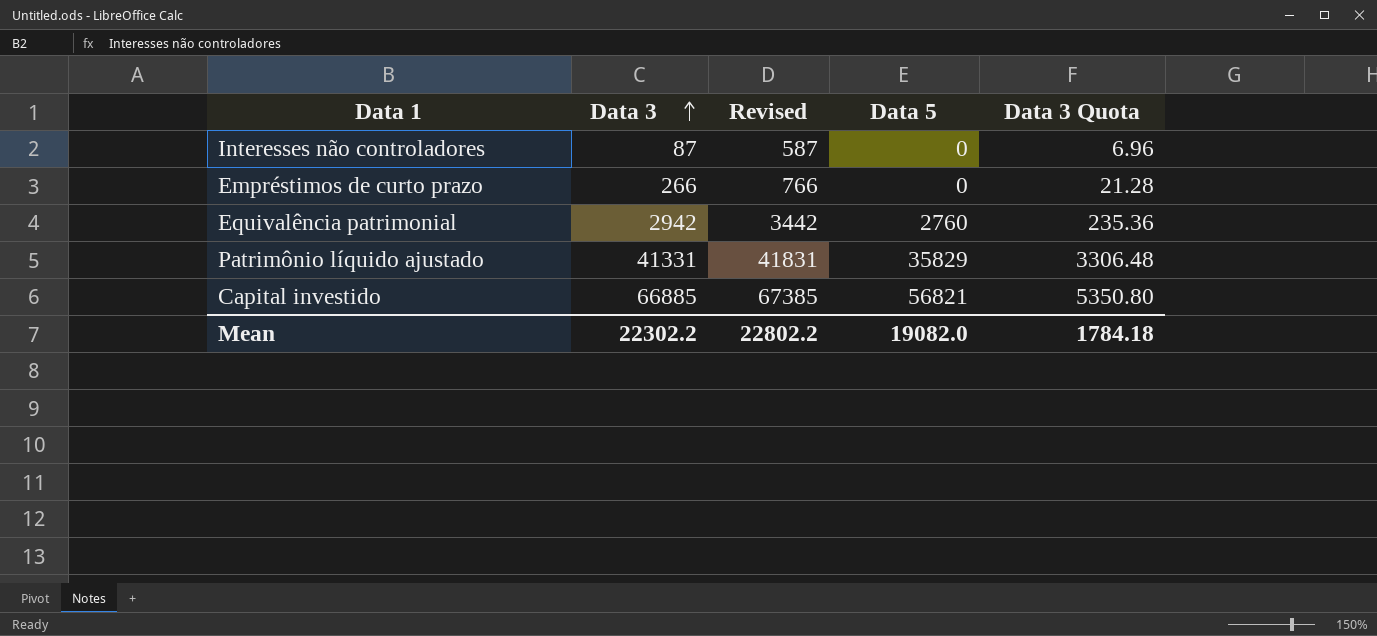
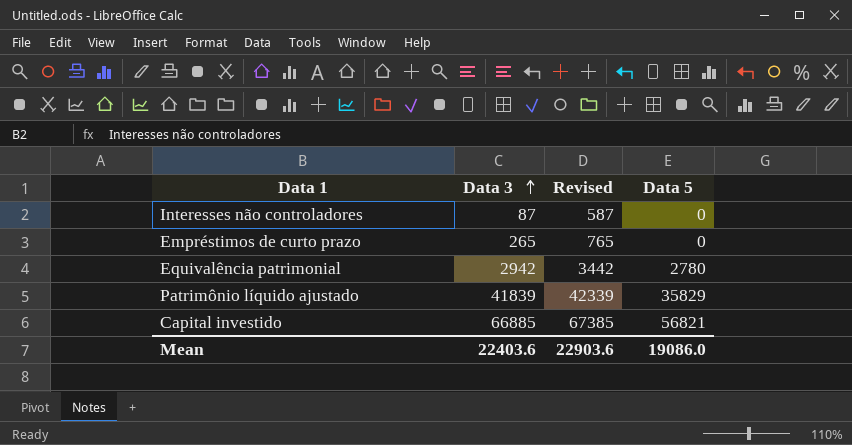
column Data 3 Quota | formula: [Data 3] * 0.08 -> none
Empréstimos de curto prazo | Data 3: 266 -> 265
Empréstimos de curto prazo | Revised: 766 -> 765
Equivalência patrimonial | Data 5: 2760 -> 2780
Patrimônio líquido ajustado | Data 3: 41331 -> 41839
Patrimônio líquido ajustado | Revised: 41831 -> 42339
Mean | Data 3: 22302.2 -> 22403.6
Mean | Revised: 22802.2 -> 22903.6
Mean | Data 5: 19082.0 -> 19086.0

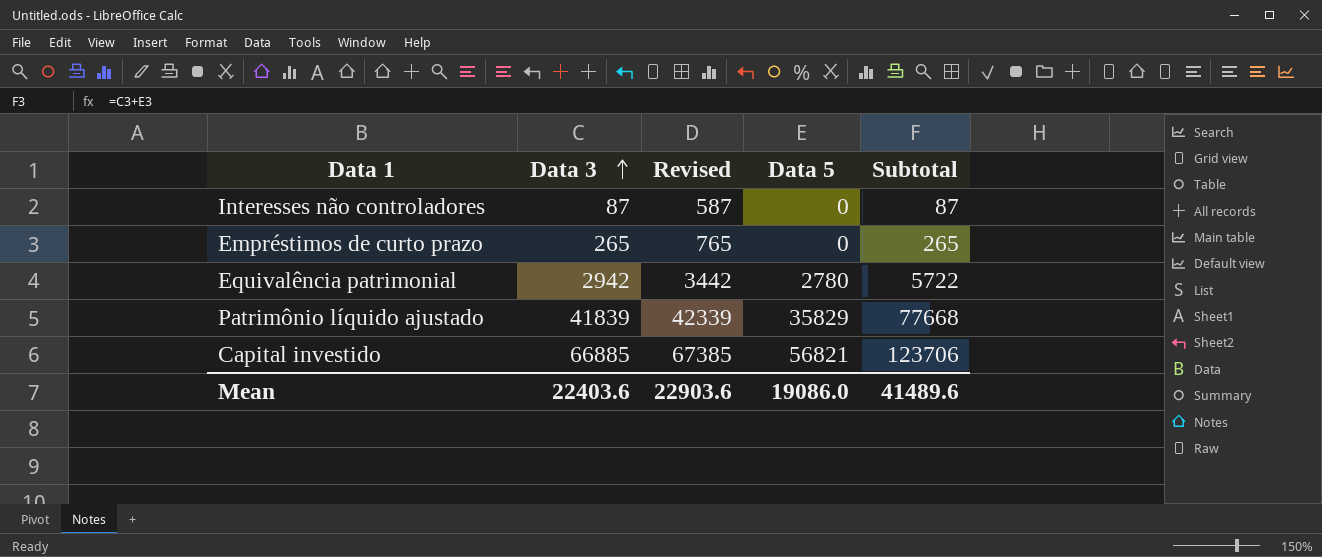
column Subtotal | formula: none -> [Data 3] + [Data 5]

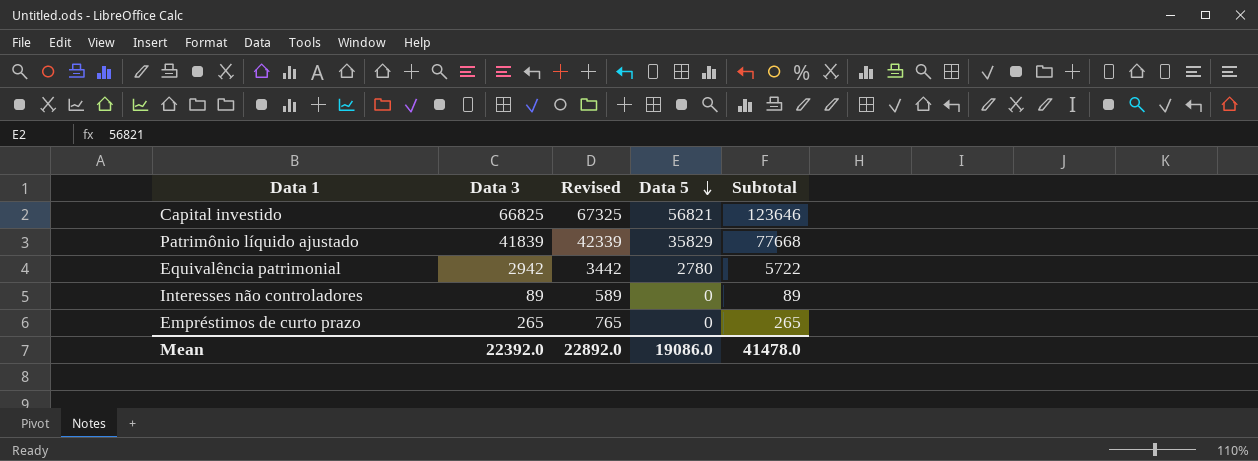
row order: Data 3 ascending -> Data 5 descending
Capital investido | Data 3: 66885 -> 66825
Capital investido | Revised: 67385 -> 67325
Capital investido | Subtotal: 123706 -> 123646
Interesses não controladores | Data 3: 87 -> 89
Interesses não controladores | Revised: 587 -> 589
Interesses não controladores | Subtotal: 87 -> 89
Mean | Data 3: 22403.6 -> 22392.0
Mean | Revised: 22903.6 -> 22892.0
Mean | Subtotal: 41489.6 -> 41478.0

